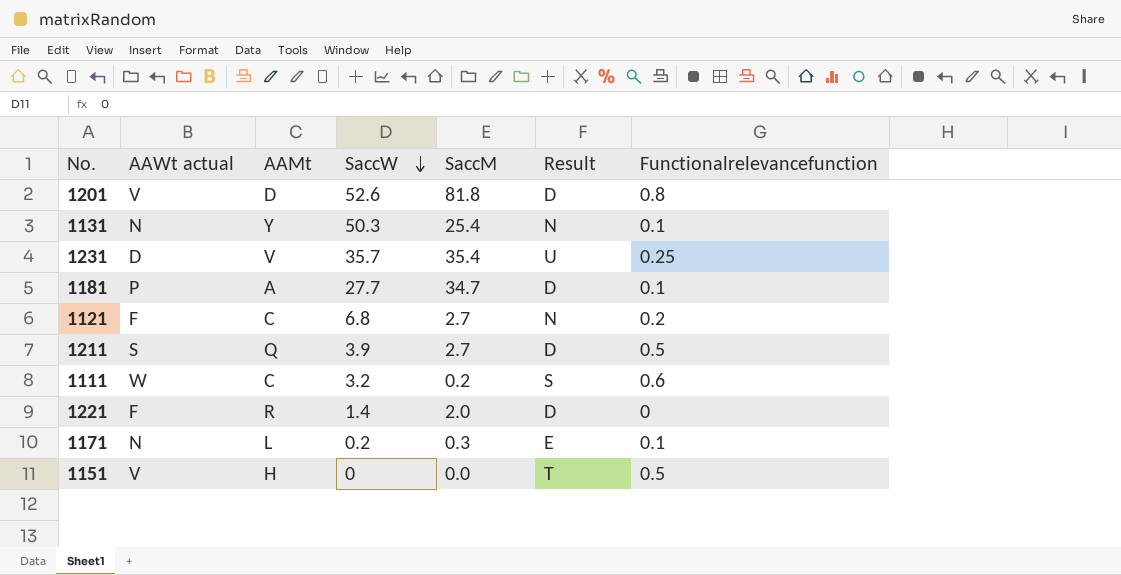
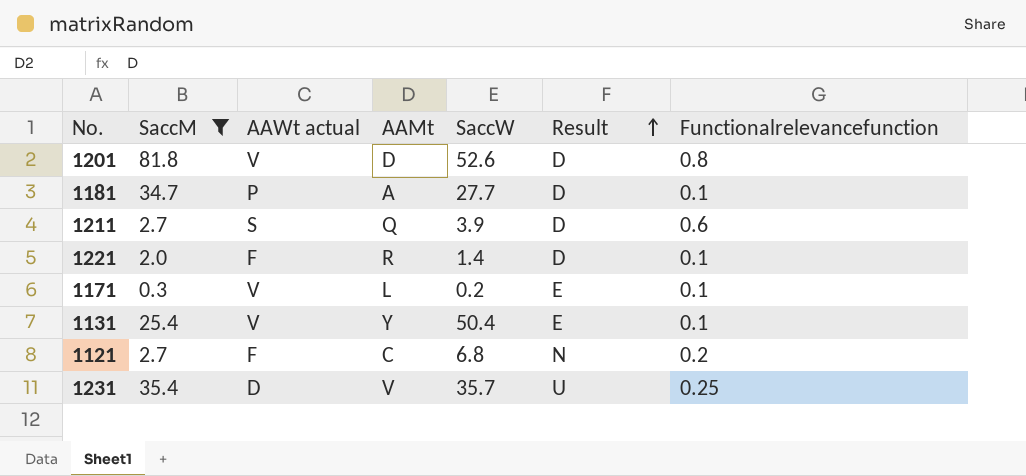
filter: none -> SaccM >= 0.3
row order: SaccW descending -> Result ascending
column SaccM | position: 5 -> 2
1211 | Functionalrelevancefunction: 0.5 -> 0.6
1221 | Functionalrelevancefunction: 0 -> 0.1
1171 | AAWt actual: N -> V
1131 | AAWt actual: N -> V
1131 | SaccW: 50.3 -> 50.4
1131 | Result: N -> E

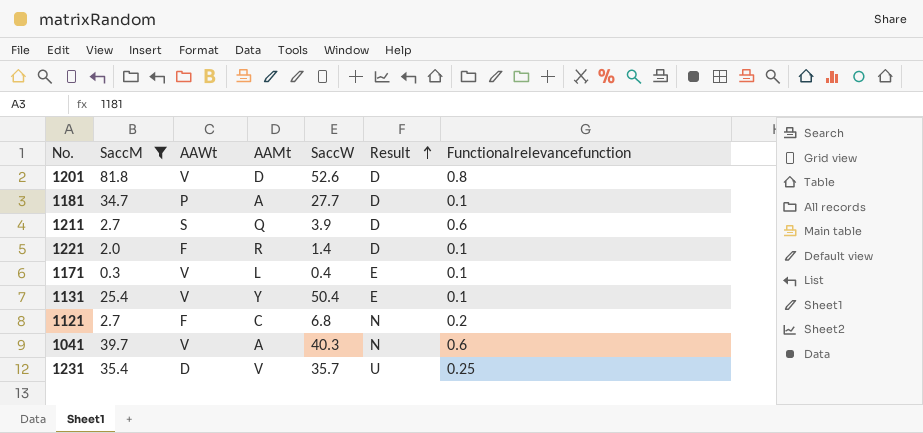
column name: AAWt actual -> AAWt
1171 | SaccW: 0.2 -> 0.4
row 1041: none -> 39.7 | V | A | 40.3 | N | 0.6

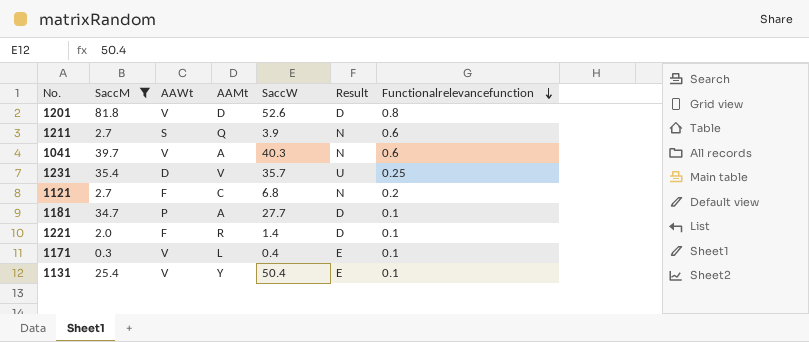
row order: Result ascending -> Functionalrelevancefunction descending
1211 | Result: D -> N

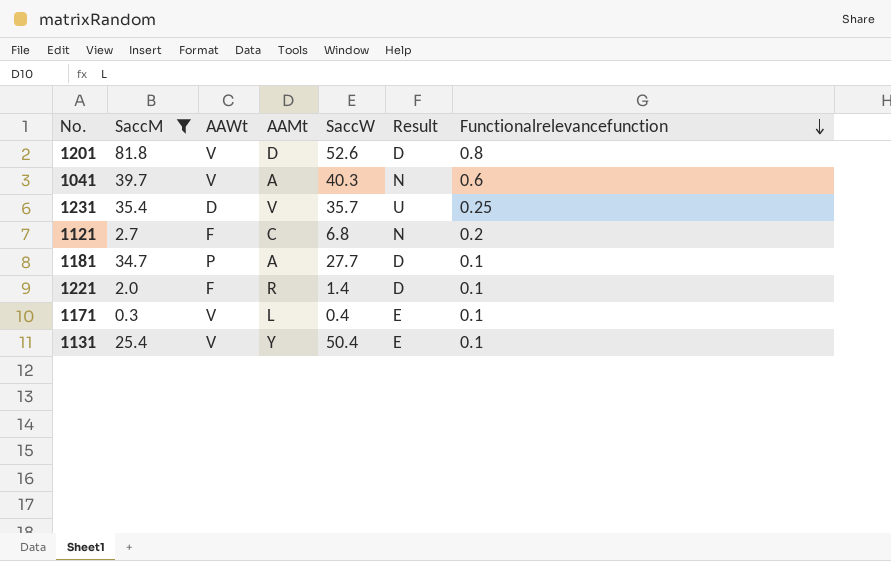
row 1211: 2.7 | S | Q | 3.9 | N | 0.6 -> none

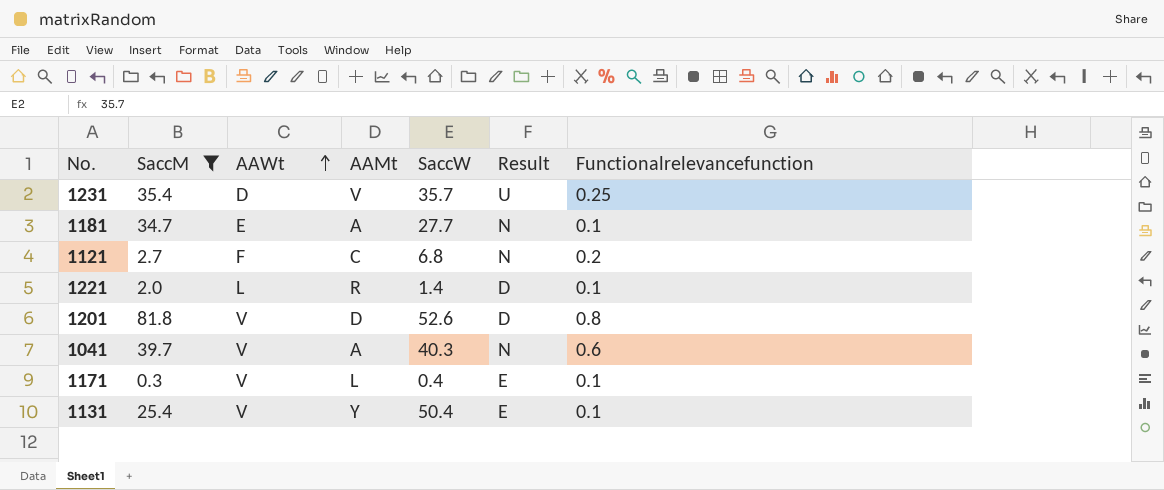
row order: Functionalrelevancefunction descending -> AAWt ascending
1181 | AAWt: P -> E
1181 | Result: D -> N
1221 | AAWt: F -> L

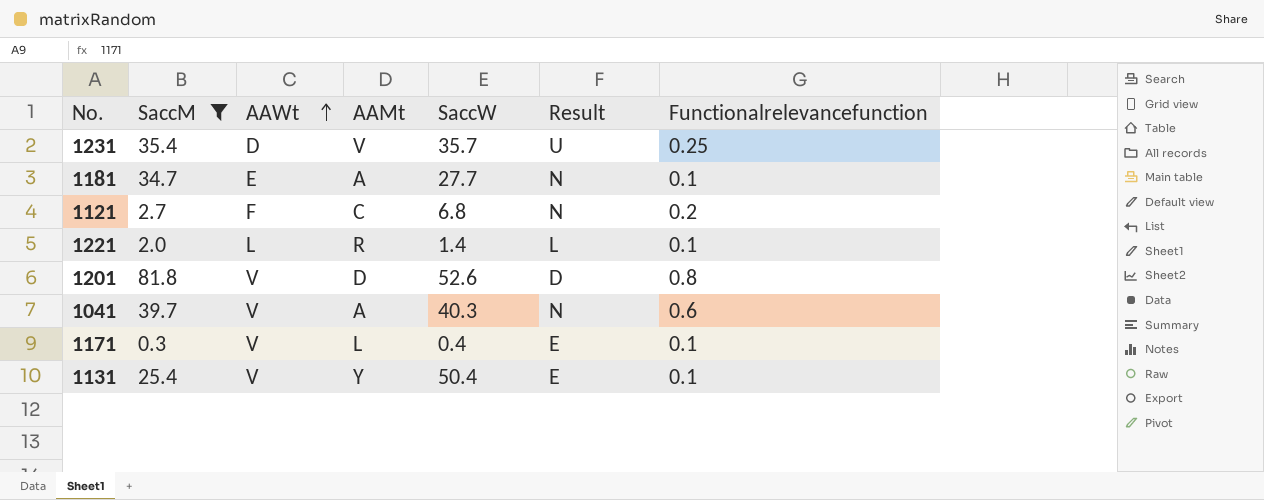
1221 | Result: D -> L

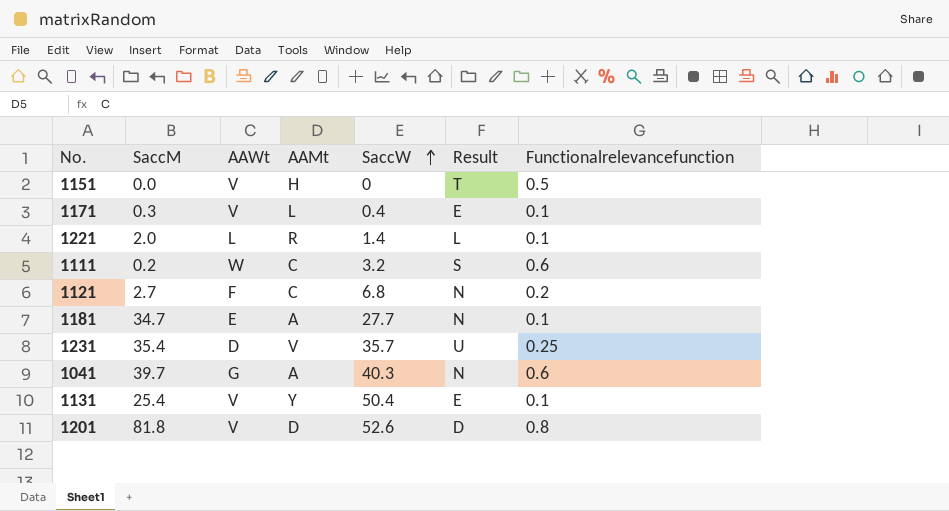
filter: SaccM >= 0.3 -> none
row order: AAWt ascending -> SaccW ascending
1041 | AAWt: V -> G

